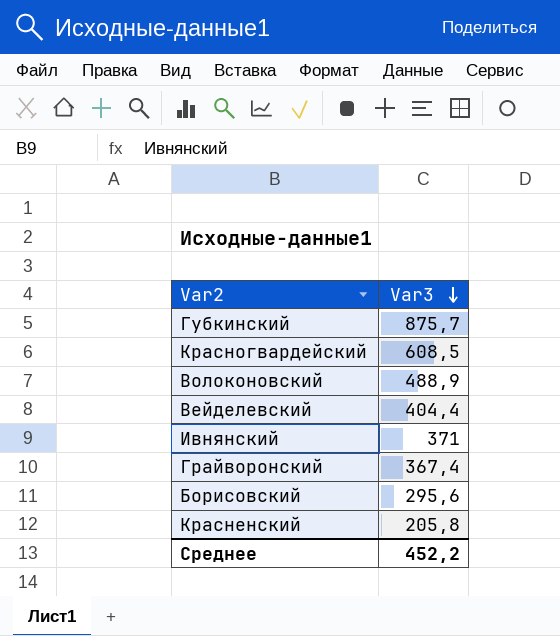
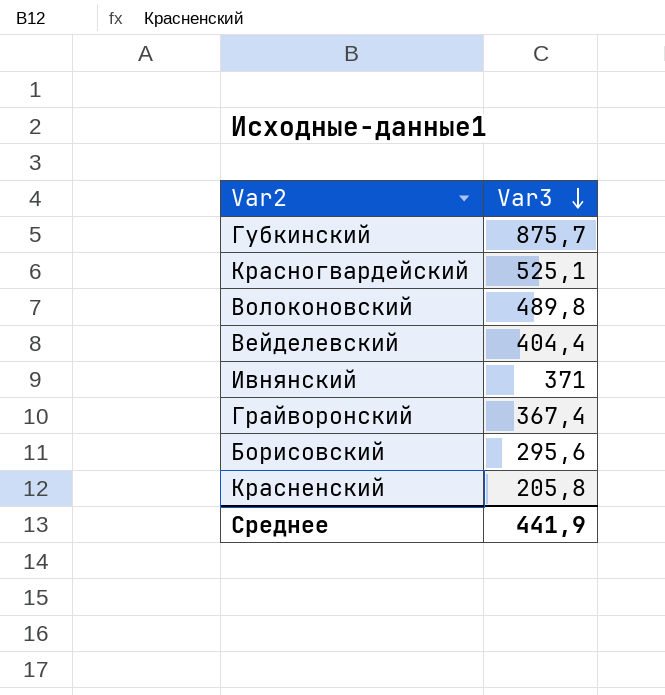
Красногвардейский | Var3: 608,5 -> 525,1
Волоконовский | Var3: 488,9 -> 489,8
Среднее | Var3: 452,2 -> 441,9

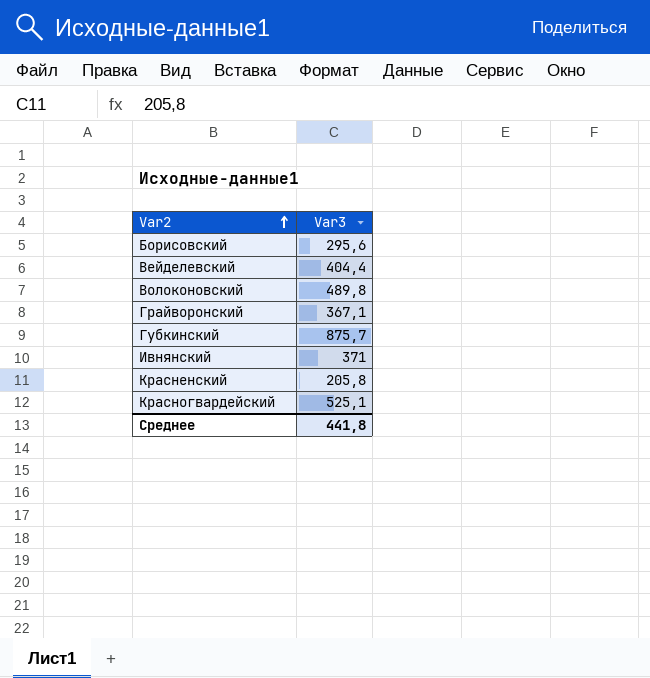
row order: Var3 descending -> Var2 ascending
Грайворонский | Var3: 367,4 -> 367,1
Среднее | Var3: 441,9 -> 441,8

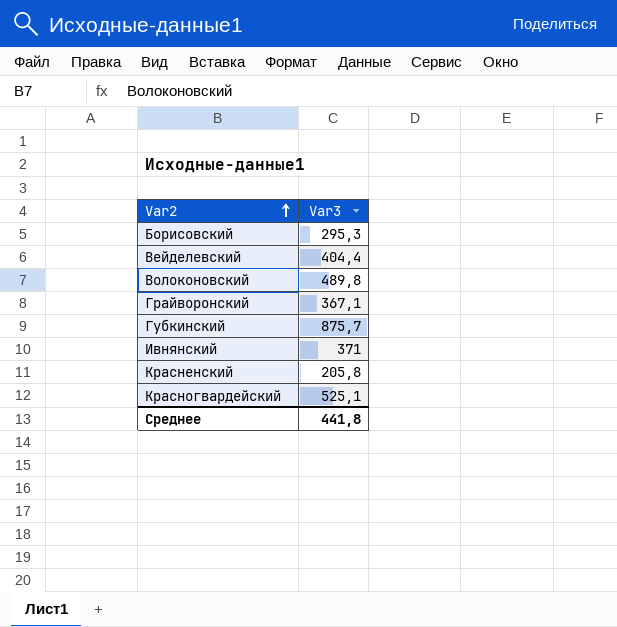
Борисовский | Var3: 295,6 -> 295,3

